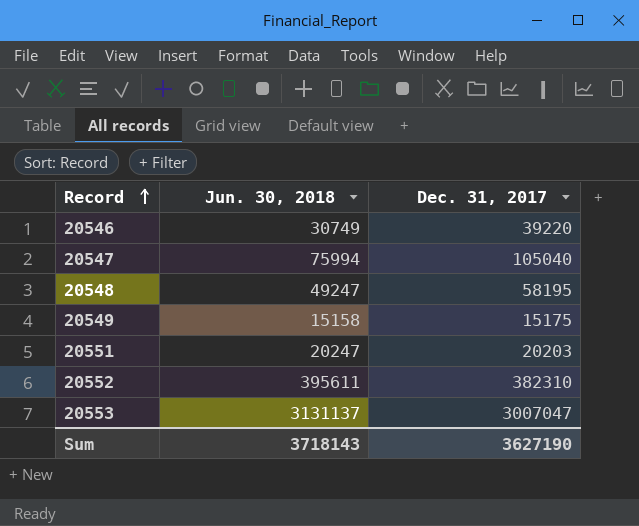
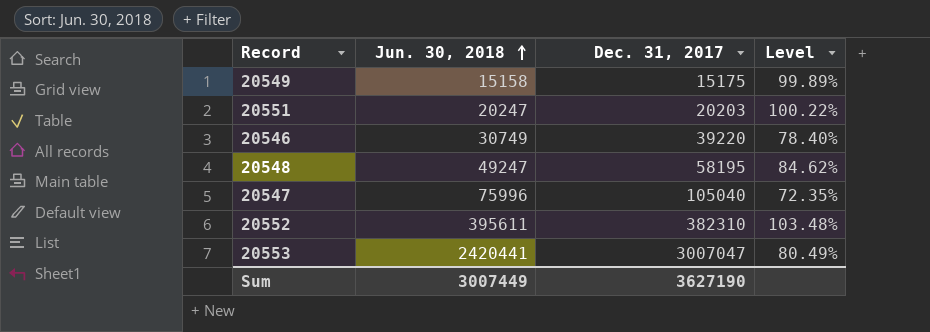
row order: Record ascending -> Jun. 30, 2018 ascending
column Level | formula: none -> [Jun. 30, 2018] / [Dec. 31, 2017]
20547 | Jun. 30, 2018: 75994 -> 75996
20553 | Jun. 30, 2018: 3131137 -> 2420441
Sum | Jun. 30, 2018: 3718143 -> 3007449

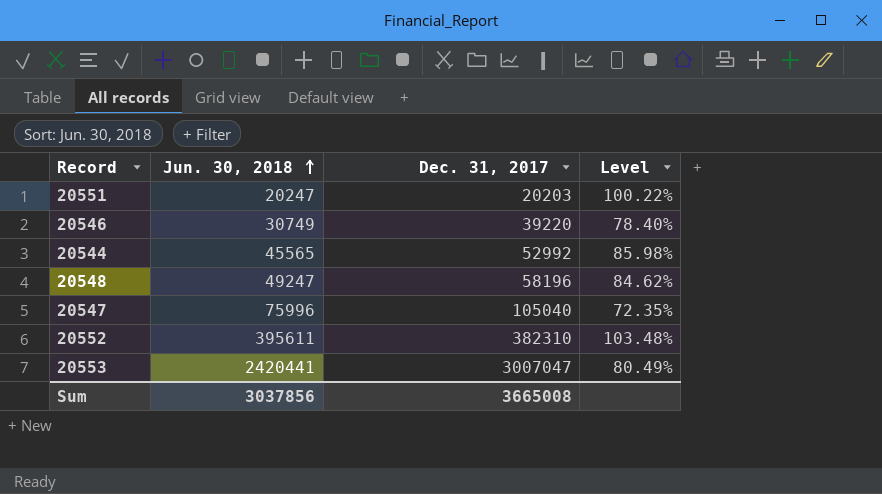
row 20549: 15158 | 15175 | 99.89% -> none
row 20544: none -> 45565 | 52992 | 85.98%
20548 | Dec. 31, 2017: 58195 -> 58196
Sum | Jun. 30, 2018: 3007449 -> 3037856
Sum | Dec. 31, 2017: 3627190 -> 3665008

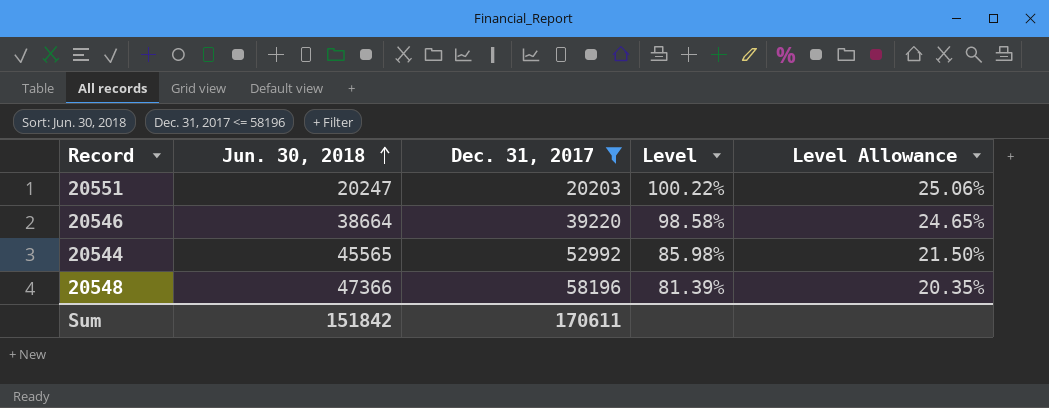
filter: none -> Dec. 31, 2017 <= 58196
column Level Allowance | formula: none -> [Level] * 0.25
20546 | Jun. 30, 2018: 30749 -> 38664
20546 | Level: 78.40% -> 98.58%
20548 | Jun. 30, 2018: 49247 -> 47366
20548 | Level: 84.62% -> 81.39%
Sum | Jun. 30, 2018: 3037856 -> 151842
Sum | Dec. 31, 2017: 3665008 -> 170611

